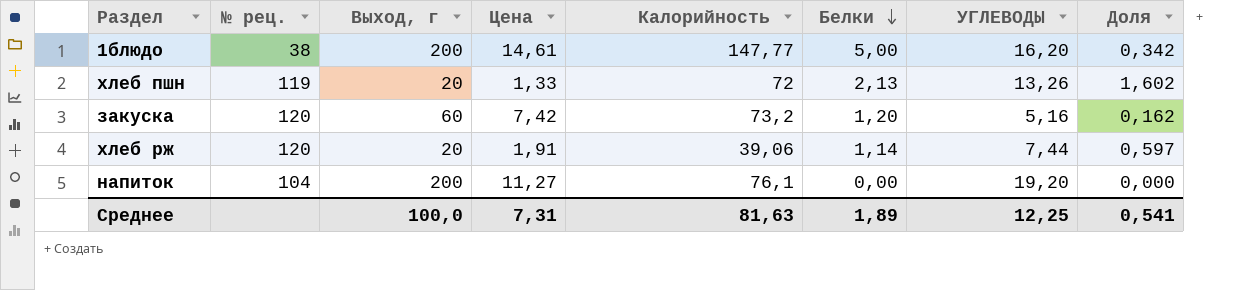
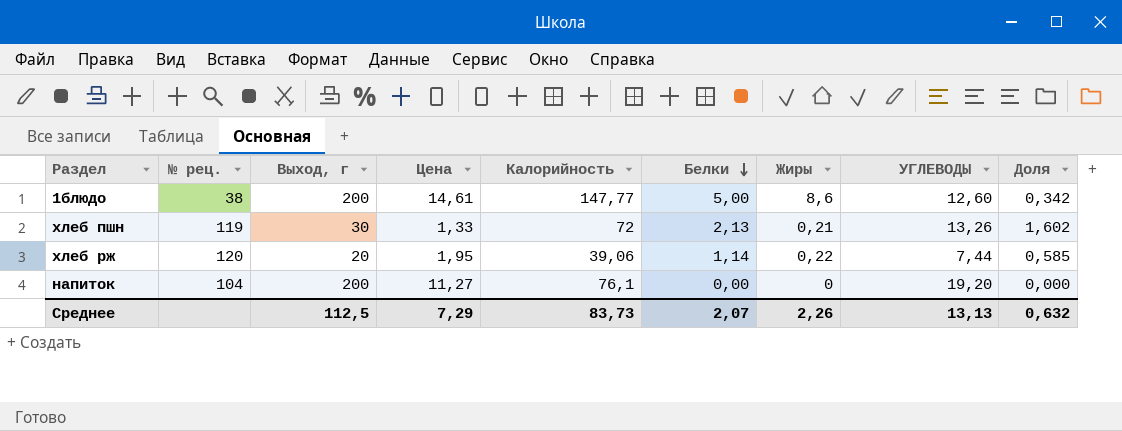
column Жиры | position: none -> 7
row закуска: 120 | 60 | 7,42 | 73,2 | 1,20 | 5,16 | 0,162 -> none
1блюдо | УГЛЕВОДЫ: 16,20 -> 12,60
хлеб пшн | Выход, г: 20 -> 30
хлеб рж | Цена: 1,91 -> 1,95
хлеб рж | Доля: 0,597 -> 0,585
Среднее | Выход, г: 100,0 -> 112,5
Среднее | Цена: 7,31 -> 7,29
Среднее | Калорийность: 81,63 -> 83,73
Среднее | Белки: 1,89 -> 2,07
Среднее | УГЛЕВОДЫ: 12,25 -> 13,13
Среднее | Доля: 0,541 -> 0,632

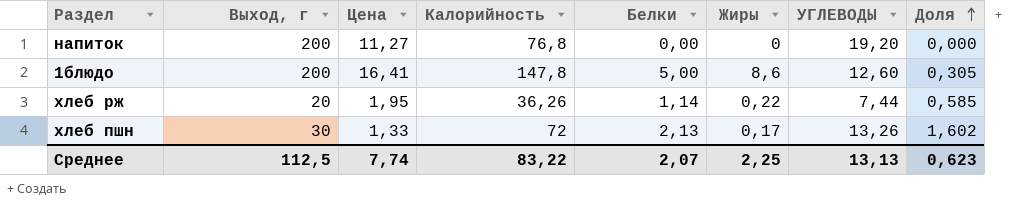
row order: Белки descending -> Доля ascending
column № рец. | position: 2 -> none
напиток | Калорийность: 76,1 -> 76,8
1блюдо | Цена: 14,61 -> 16,41
1блюдо | Калорийность: 147,77 -> 147,8
1блюдо | Доля: 0,342 -> 0,305
хлеб рж | Калорийность: 39,06 -> 36,26
хлеб пшн | Жиры: 0,21 -> 0,17
Среднее | Цена: 7,29 -> 7,74
Среднее | Калорийность: 83,73 -> 83,22
Среднее | Жиры: 2,26 -> 2,25
Среднее | Доля: 0,632 -> 0,623

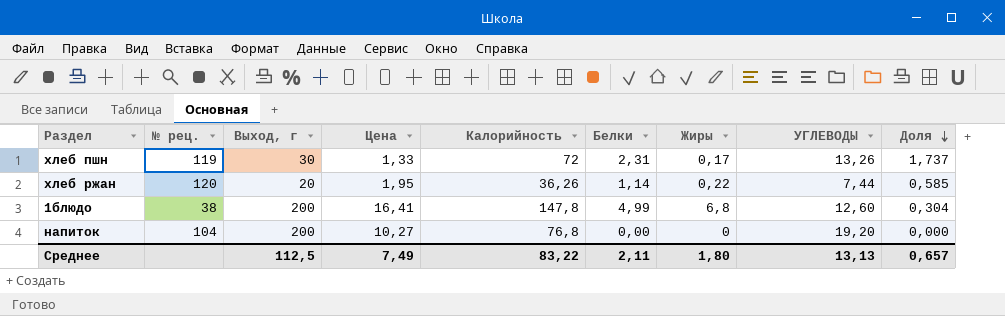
row order: Доля ascending -> Доля descending
column № рец. | position: none -> 2
row хлеб рж: 20 | 1,95 | 36,26 | 1,14 | 0,22 | 7,44 | 0,585 -> none
хлеб пшн | Белки: 2,13 -> 2,31
хлеб пшн | Доля: 1,602 -> 1,737
row хлеб ржан: none -> 120 | 20 | 1,95 | 36,26 | 1,14 | 0,22 | 7,44 | 0,585
1блюдо | Белки: 5,00 -> 4,99
1блюдо | Жиры: 8,6 -> 6,8
1блюдо | Доля: 0,305 -> 0,304
напиток | Цена: 11,27 -> 10,27
Среднее | Цена: 7,74 -> 7,49
Среднее | Белки: 2,07 -> 2,11
Среднее | Жиры: 2,25 -> 1,80
Среднее | Доля: 0,623 -> 0,657

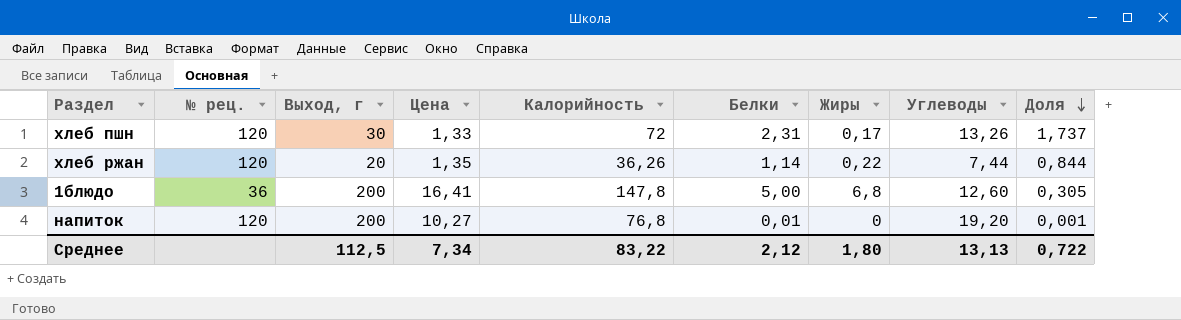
column name: УГЛЕВОДЫ -> Углеводы
хлеб пшн | № рец.: 119 -> 120
хлеб ржан | Цена: 1,95 -> 1,35
хлеб ржан | Доля: 0,585 -> 0,844
1блюдо | № рец.: 38 -> 36
1блюдо | Белки: 4,99 -> 5,00
1блюдо | Доля: 0,304 -> 0,305
напиток | № рец.: 104 -> 120
напиток | Белки: 0,00 -> 0,01
напиток | Доля: 0,000 -> 0,001
Среднее | Цена: 7,49 -> 7,34
Среднее | Белки: 2,11 -> 2,12
Среднее | Доля: 0,657 -> 0,722

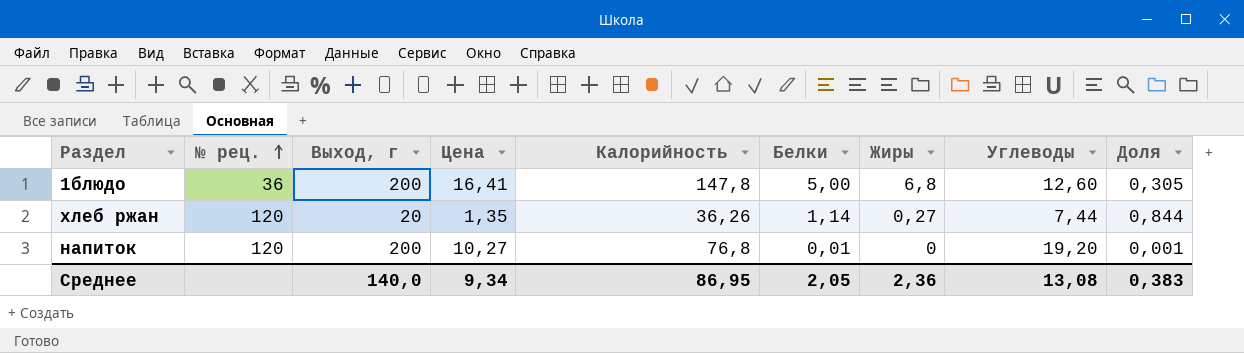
row order: Доля descending -> № рец. ascending
row хлеб пшн: 120 | 30 | 1,33 | 72 | 2,31 | 0,17 | 13,26 | 1,737 -> none
хлеб ржан | Жиры: 0,22 -> 0,27
Среднее | Выход, г: 112,5 -> 140,0
Среднее | Цена: 7,34 -> 9,34
Среднее | Калорийность: 83,22 -> 86,95
Среднее | Белки: 2,12 -> 2,05
Среднее | Жиры: 1,80 -> 2,36
Среднее | Углеводы: 13,13 -> 13,08
Среднее | Доля: 0,722 -> 0,383

